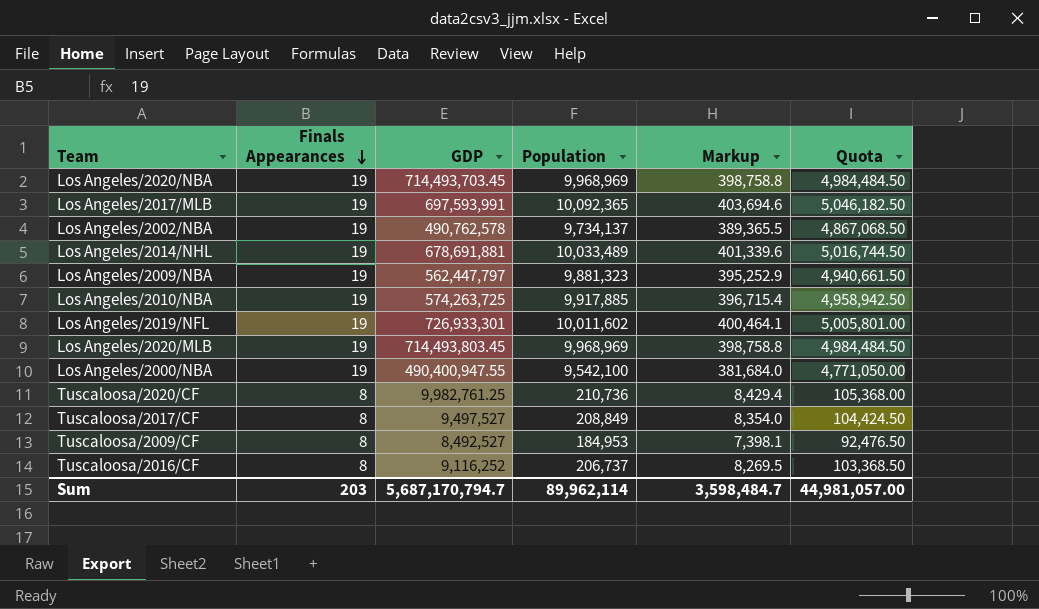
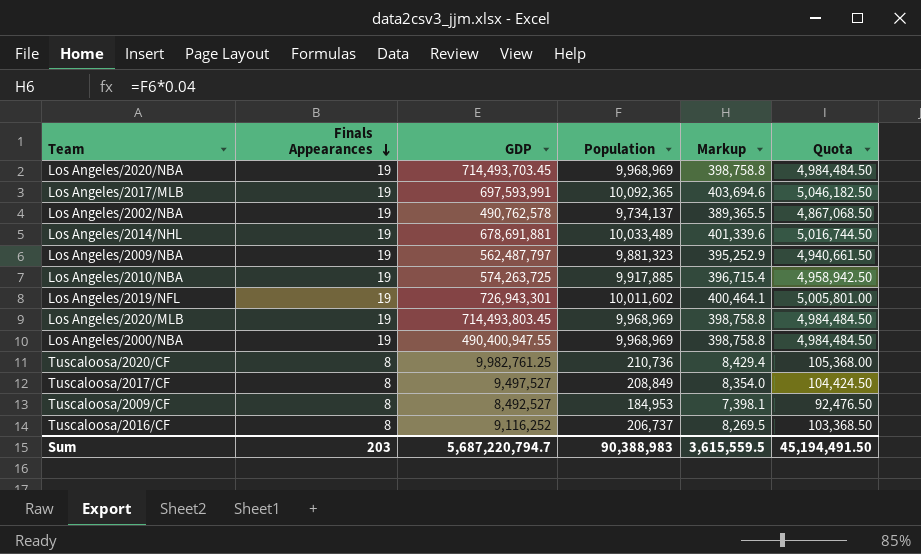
Los Angeles/2009/NBA | GDP: 562,447,797 -> 562,487,797
Los Angeles/2019/NFL | GDP: 726,933,301 -> 726,943,301
Los Angeles/2000/NBA | Population: 9,542,100 -> 9,968,969
Los Angeles/2000/NBA | Markup: 381,684.0 -> 398,758.8
Los Angeles/2000/NBA | Quota: 4,771,050.00 -> 4,984,484.50
Sum | GDP: 5,687,170,794.7 -> 5,687,220,794.7
Sum | Population: 89,962,114 -> 90,388,983
Sum | Markup: 3,598,484.7 -> 3,615,559.5
Sum | Quota: 44,981,057.00 -> 45,194,491.50

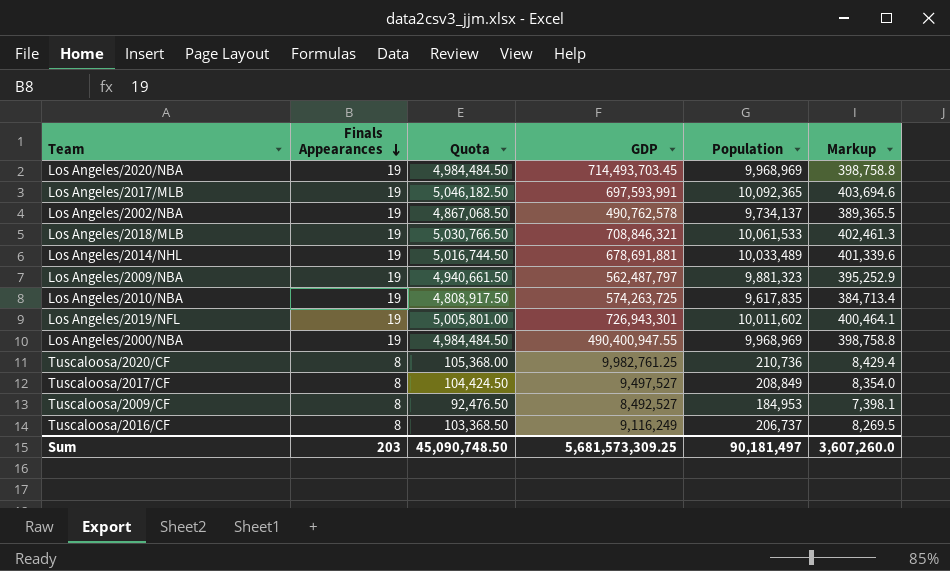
column Quota | position: 6 -> 3
row Los Angeles/2020/MLB: 19 | 714,493,803.45 | 9,968,969 | 398,758.8 | 4,984,484.50 -> none
row Los Angeles/2018/MLB: none -> 19 | 5,030,766.50 | 708,846,321 | 10,061,533 | 402,461.3
Los Angeles/2010/NBA | Quota: 4,958,942.50 -> 4,808,917.50
Los Angeles/2010/NBA | Population: 9,917,885 -> 9,617,835
Los Angeles/2010/NBA | Markup: 396,715.4 -> 384,713.4
Tuscaloosa/2016/CF | GDP: 9,116,252 -> 9,116,249
Sum | Quota: 45,194,491.50 -> 45,090,748.50
Sum | GDP: 5,687,220,794.7 -> 5,681,573,309.25
Sum | Population: 90,388,983 -> 90,181,497
Sum | Markup: 3,615,559.5 -> 3,607,260.0

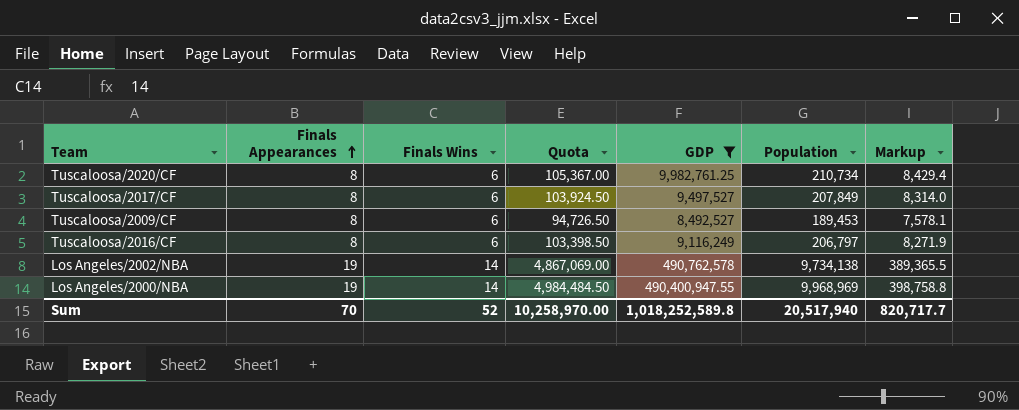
filter: none -> GDP <= 490,762,578
row order: Finals Appearances descending -> Finals Appearances ascending
column Finals Wins | position: none -> 3
Tuscaloosa/2020/CF | Quota: 105,368.00 -> 105,367.00
Tuscaloosa/2020/CF | Population: 210,736 -> 210,734
Tuscaloosa/2017/CF | Quota: 104,424.50 -> 103,924.50
Tuscaloosa/2017/CF | Population: 208,849 -> 207,849
Tuscaloosa/2017/CF | Markup: 8,354.0 -> 8,314.0
Tuscaloosa/2009/CF | Quota: 92,476.50 -> 94,726.50
Tuscaloosa/2009/CF | Population: 184,953 -> 189,453
Tuscaloosa/2009/CF | Markup: 7,398.1 -> 7,578.1
Tuscaloosa/2016/CF | Quota: 103,368.50 -> 103,398.50
Tuscaloosa/2016/CF | Population: 206,737 -> 206,797
Tuscaloosa/2016/CF | Markup: 8,269.5 -> 8,271.9
Los Angeles/2002/NBA | Quota: 4,867,068.50 -> 4,867,069.00
Los Angeles/2002/NBA | Population: 9,734,137 -> 9,734,138
Sum | Finals Appearances: 203 -> 70
Sum | Quota: 45,090,748.50 -> 10,258,970.00
Sum | GDP: 5,681,573,309.25 -> 1,018,252,589.8
Sum | Population: 90,181,497 -> 20,517,940
Sum | Markup: 3,607,260.0 -> 820,717.7

